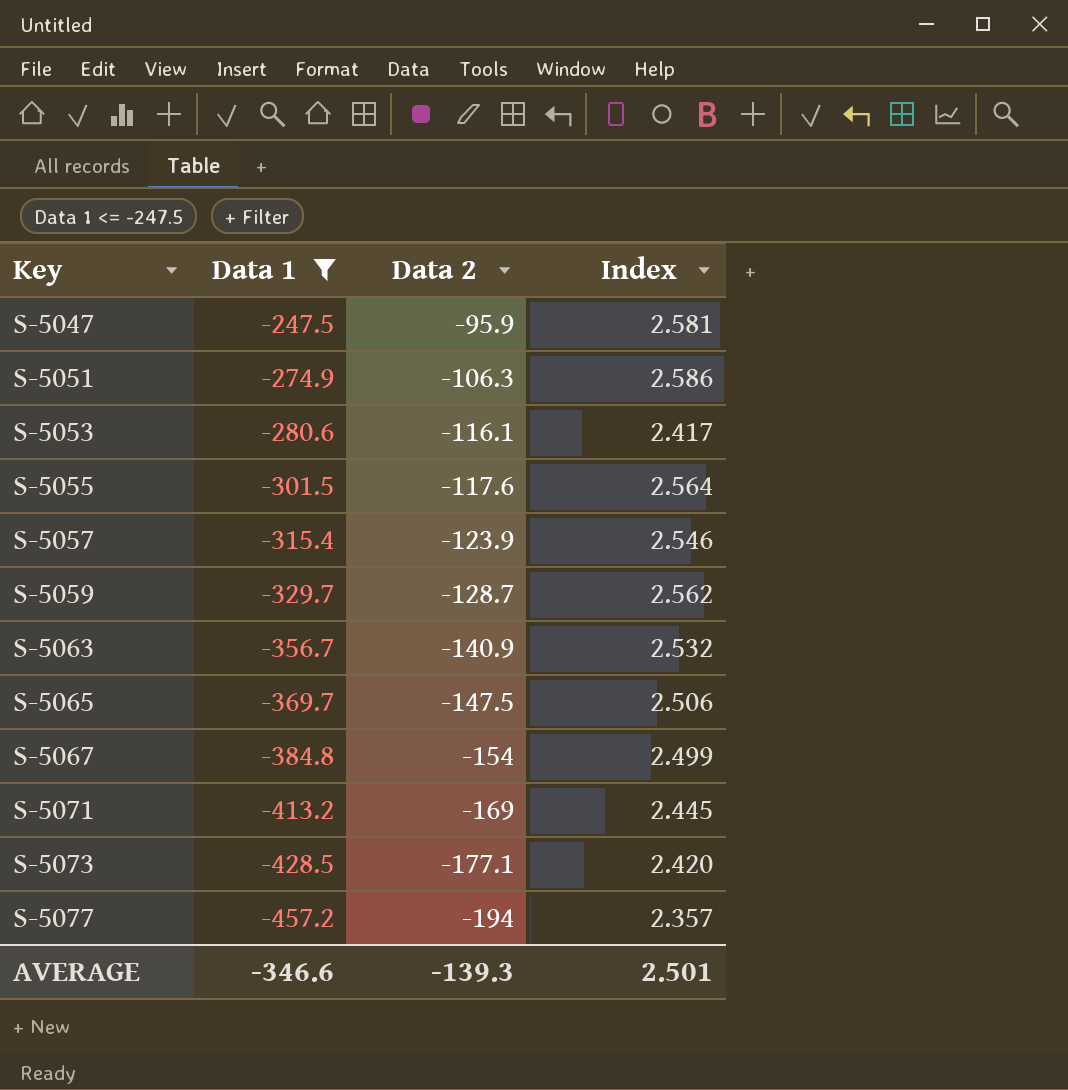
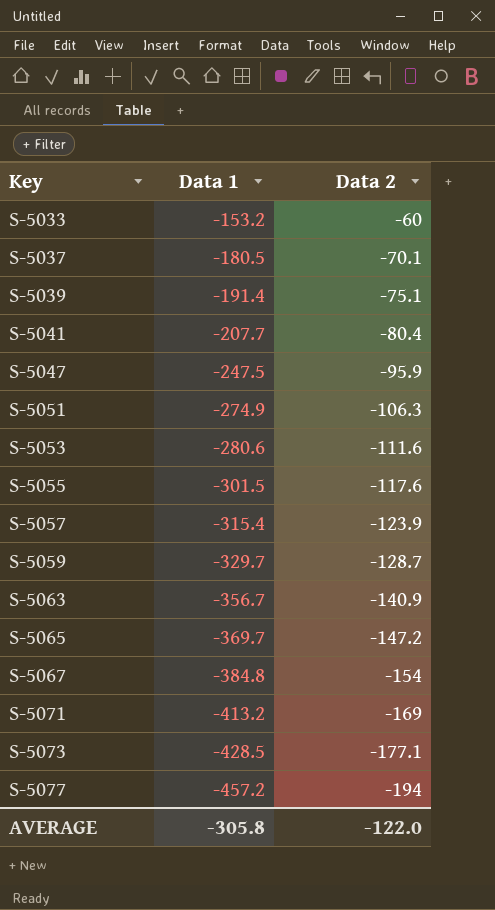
filter: Data 1 <= -247.5 -> none
column Index | formula: [Data 1] / [Data 2] -> none
S-5053 | Data 2: -116.1 -> -111.6
S-5065 | Data 2: -147.5 -> -147.2
AVERAGE | Data 1: -346.6 -> -305.8
AVERAGE | Data 2: -139.3 -> -122.0

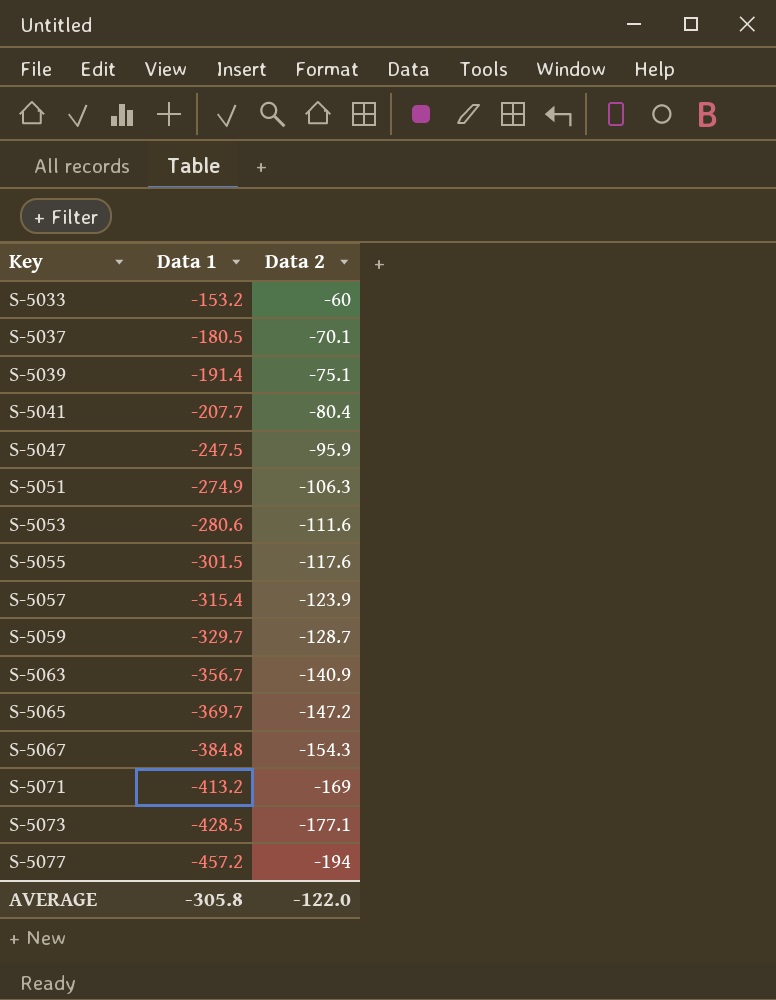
S-5067 | Data 2: -154 -> -154.3

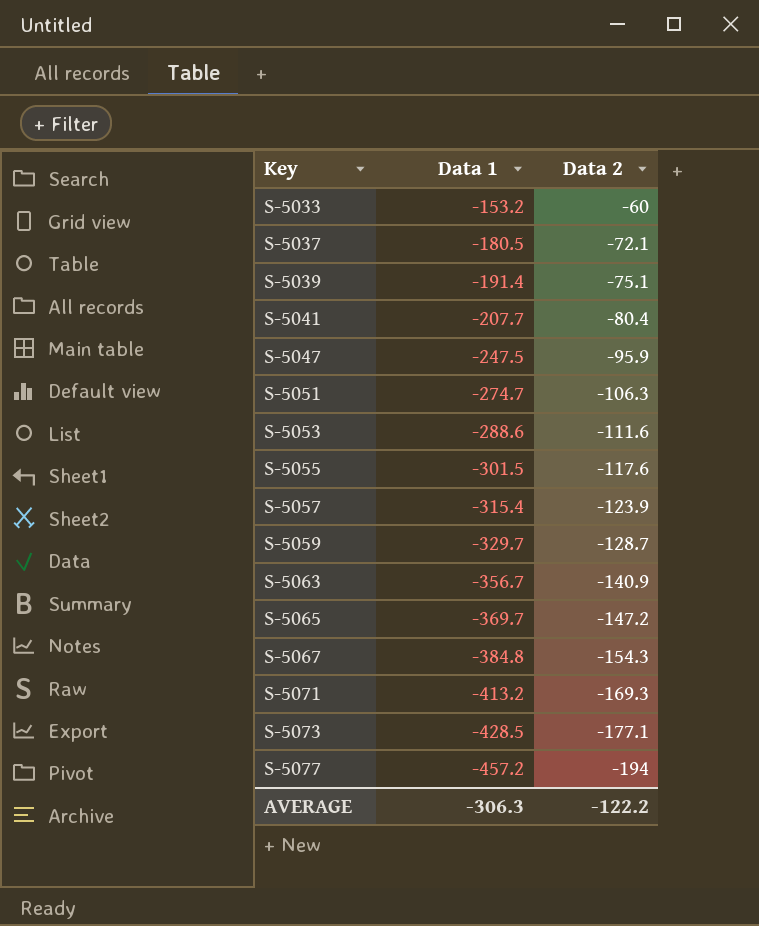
S-5037 | Data 2: -70.1 -> -72.1
S-5051 | Data 1: -274.9 -> -274.7
S-5053 | Data 1: -280.6 -> -288.6
S-5071 | Data 2: -169 -> -169.3
AVERAGE | Data 1: -305.8 -> -306.3
AVERAGE | Data 2: -122.0 -> -122.2

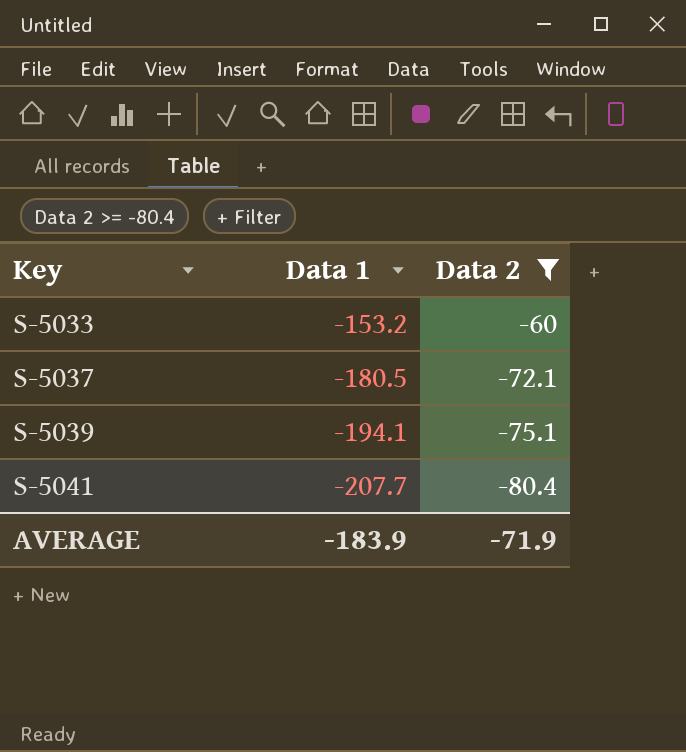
filter: none -> Data 2 >= -80.4
S-5039 | Data 1: -191.4 -> -194.1
AVERAGE | Data 1: -306.3 -> -183.9
AVERAGE | Data 2: -122.2 -> -71.9

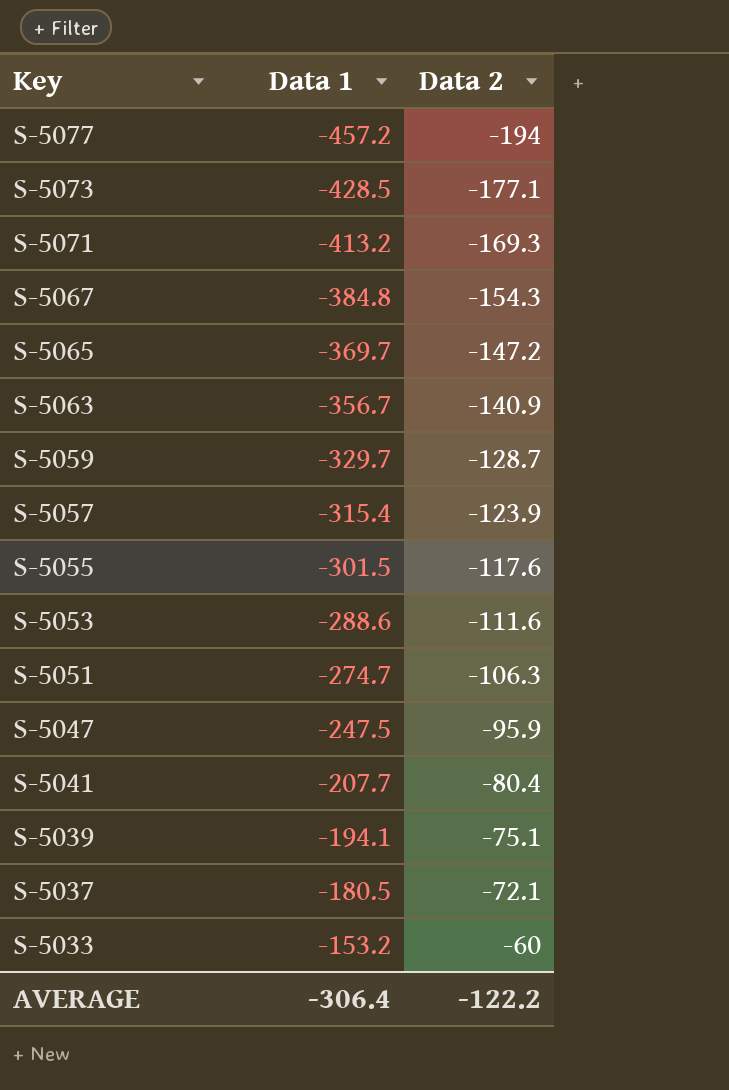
filter: Data 2 >= -80.4 -> none
row order: Key ascending -> Key descending
AVERAGE | Data 1: -183.9 -> -306.4
AVERAGE | Data 2: -71.9 -> -122.2

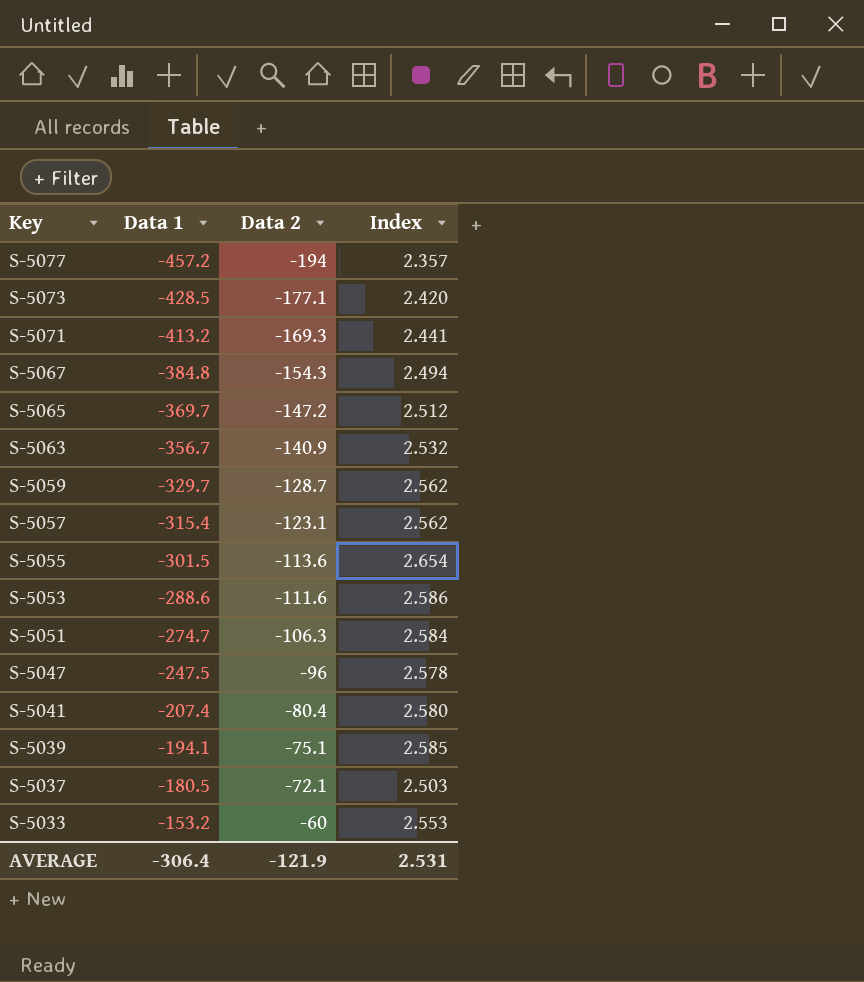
column Index | formula: none -> [Data 1] / [Data 2]
S-5057 | Data 2: -123.9 -> -123.1
S-5055 | Data 2: -117.6 -> -113.6
S-5047 | Data 2: -95.9 -> -96
S-5041 | Data 1: -207.7 -> -207.4
AVERAGE | Data 2: -122.2 -> -121.9

